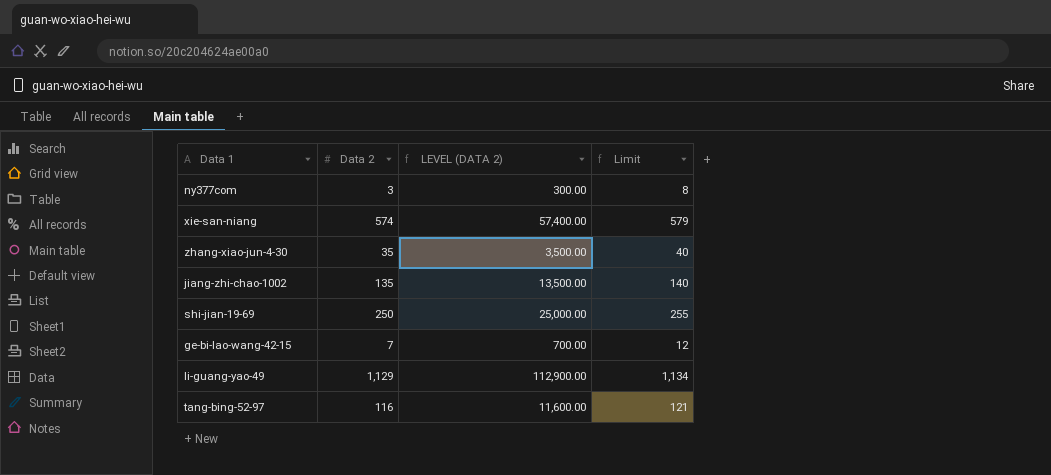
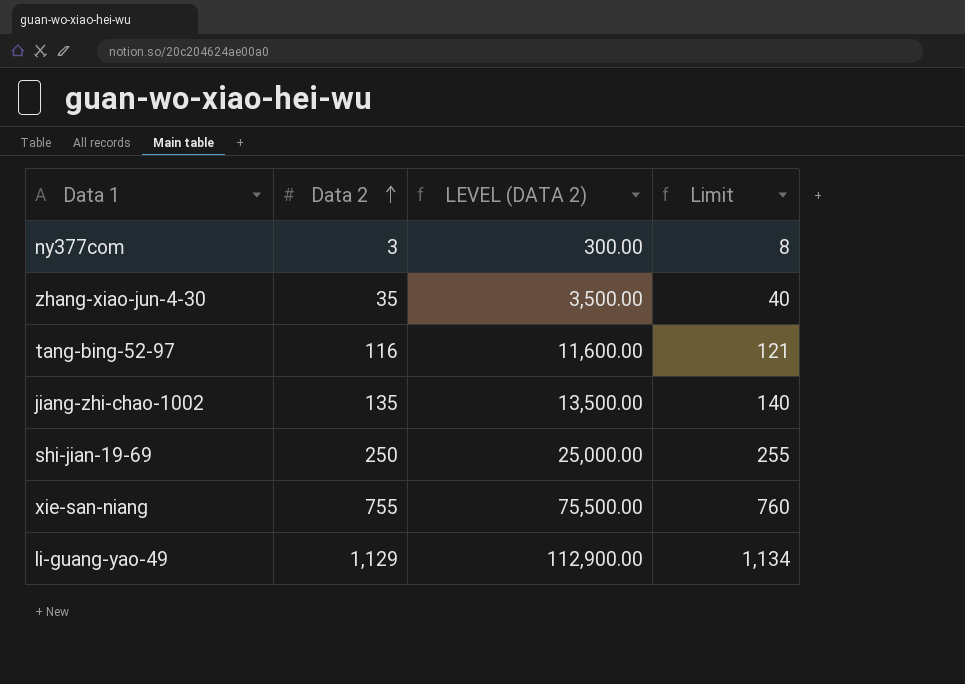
row order: none -> Data 2 ascending
row ge-bi-lao-wang-42-15: 7 | 700.00 | 12 -> none
xie-san-niang | Data 2: 574 -> 755
xie-san-niang | LEVEL (DATA 2): 57,400.00 -> 75,500.00
xie-san-niang | Limit: 579 -> 760

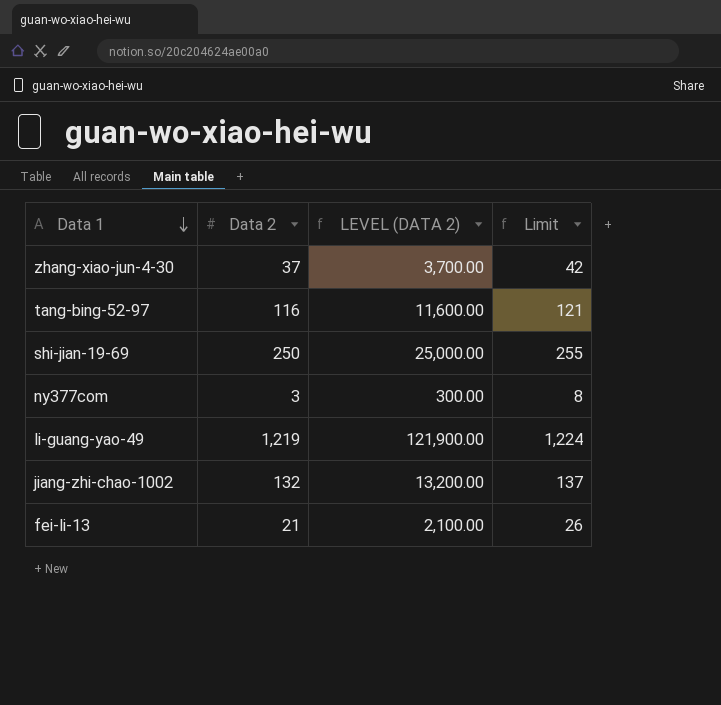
row order: Data 2 ascending -> Data 1 descending
row xie-san-niang: 755 | 75,500.00 | 760 -> none
zhang-xiao-jun-4-30 | Data 2: 35 -> 37
zhang-xiao-jun-4-30 | LEVEL (DATA 2): 3,500.00 -> 3,700.00
zhang-xiao-jun-4-30 | Limit: 40 -> 42
li-guang-yao-49 | Data 2: 1,129 -> 1,219
li-guang-yao-49 | LEVEL (DATA 2): 112,900.00 -> 121,900.00
li-guang-yao-49 | Limit: 1,134 -> 1,224
jiang-zhi-chao-1002 | Data 2: 135 -> 132
jiang-zhi-chao-1002 | LEVEL (DATA 2): 13,500.00 -> 13,200.00
jiang-zhi-chao-1002 | Limit: 140 -> 137
row fei-li-13: none -> 21 | 2,100.00 | 26

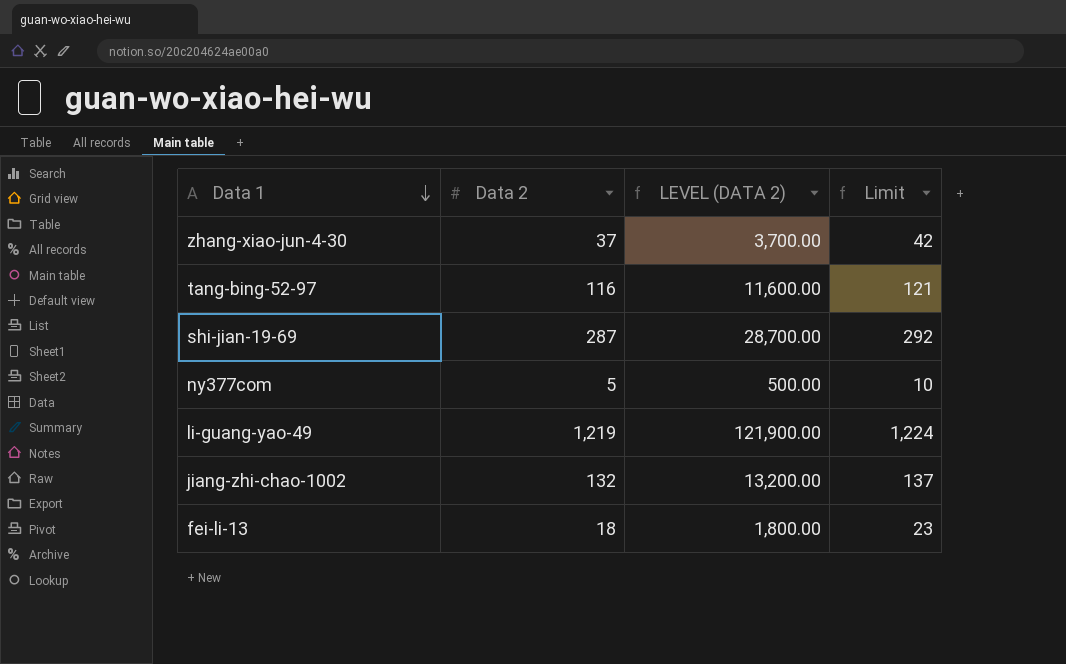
shi-jian-19-69 | Data 2: 250 -> 287
shi-jian-19-69 | LEVEL (DATA 2): 25,000.00 -> 28,700.00
shi-jian-19-69 | Limit: 255 -> 292
ny377com | Data 2: 3 -> 5
ny377com | LEVEL (DATA 2): 300.00 -> 500.00
ny377com | Limit: 8 -> 10
fei-li-13 | Data 2: 21 -> 18
fei-li-13 | LEVEL (DATA 2): 2,100.00 -> 1,800.00
fei-li-13 | Limit: 26 -> 23

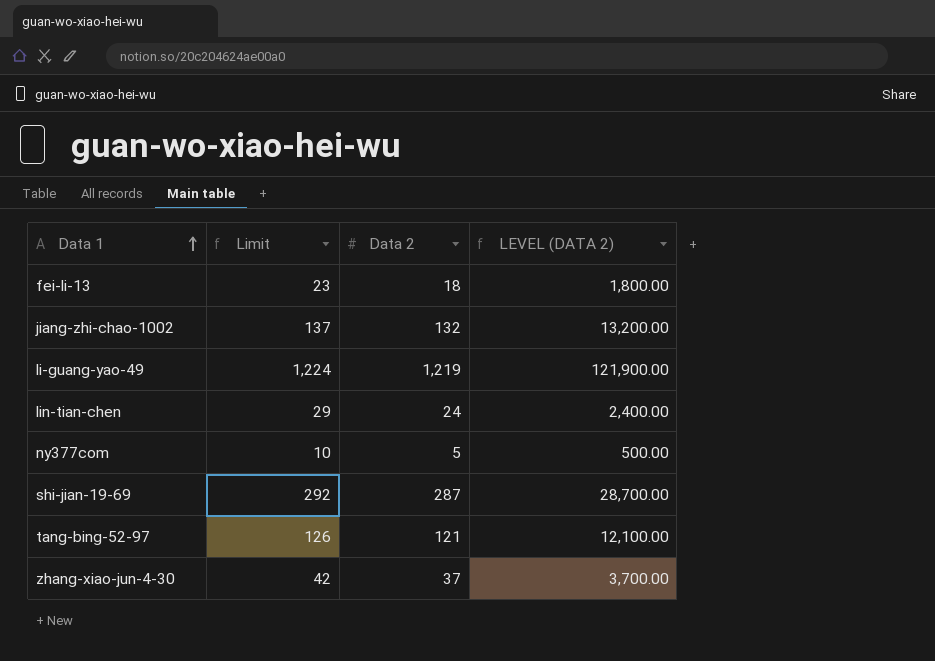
row order: Data 1 descending -> Data 1 ascending
column Limit | position: 4 -> 2
row lin-tian-chen: none -> 29 | 24 | 2,400.00
tang-bing-52-97 | Limit: 121 -> 126
tang-bing-52-97 | Data 2: 116 -> 121
tang-bing-52-97 | LEVEL (DATA 2): 11,600.00 -> 12,100.00

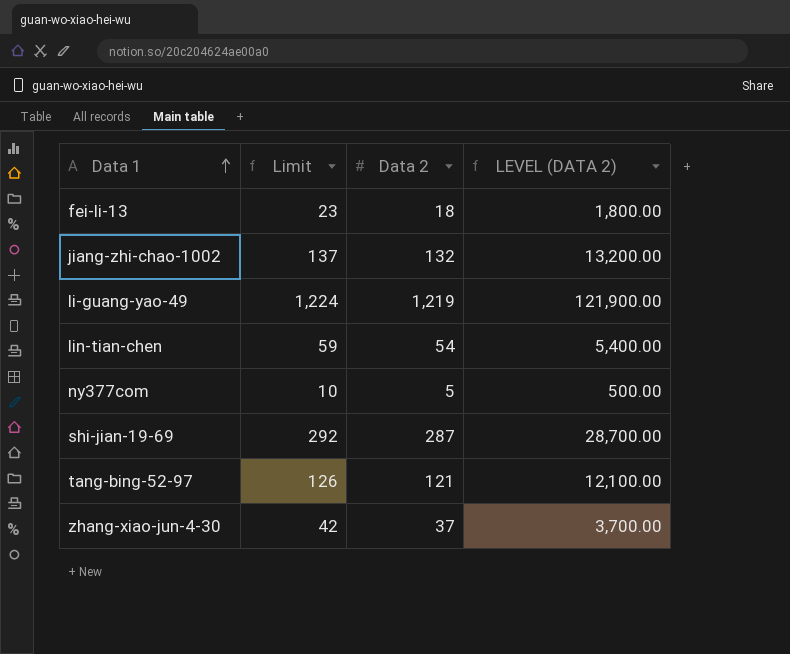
lin-tian-chen | Limit: 29 -> 59
lin-tian-chen | Data 2: 24 -> 54
lin-tian-chen | LEVEL (DATA 2): 2,400.00 -> 5,400.00

